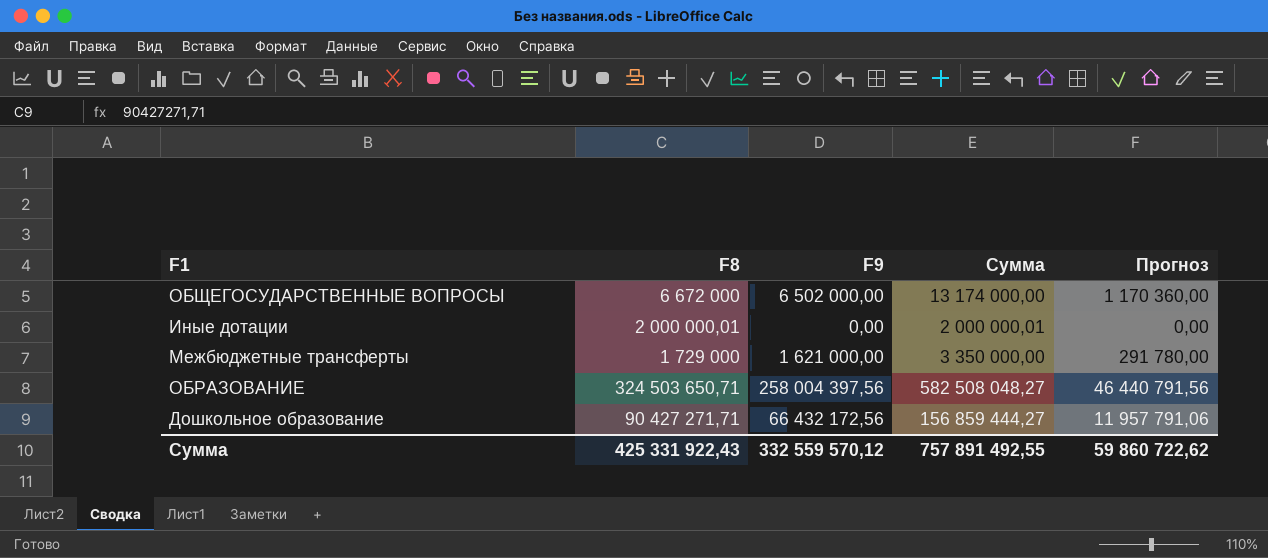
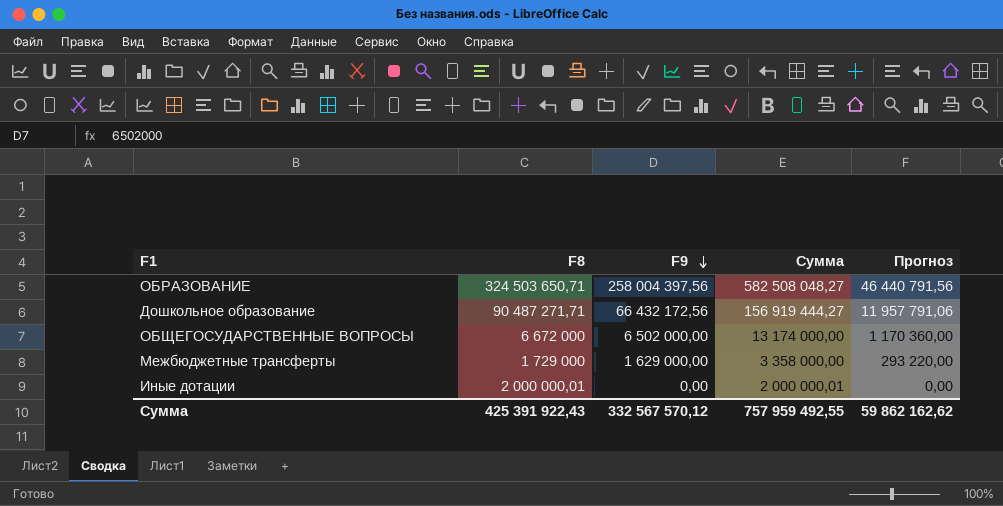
row order: none -> F9 descending
Дошкольное образование | F8: 90 427 271,71 -> 90 487 271,71
Дошкольное образование | Сумма: 156 859 444,27 -> 156 919 444,27
Межбюджетные трансферты | F9: 1 621 000,00 -> 1 629 000,00
Межбюджетные трансферты | Сумма: 3 350 000,00 -> 3 358 000,00
Межбюджетные трансферты | Прогноз: 291 780,00 -> 293 220,00
Сумма | F8: 425 331 922,43 -> 425 391 922,43
Сумма | F9: 332 559 570,12 -> 332 567 570,12
Сумма | Сумма: 757 891 492,55 -> 757 959 492,55
Сумма | Прогноз: 59 860 722,62 -> 59 862 162,62

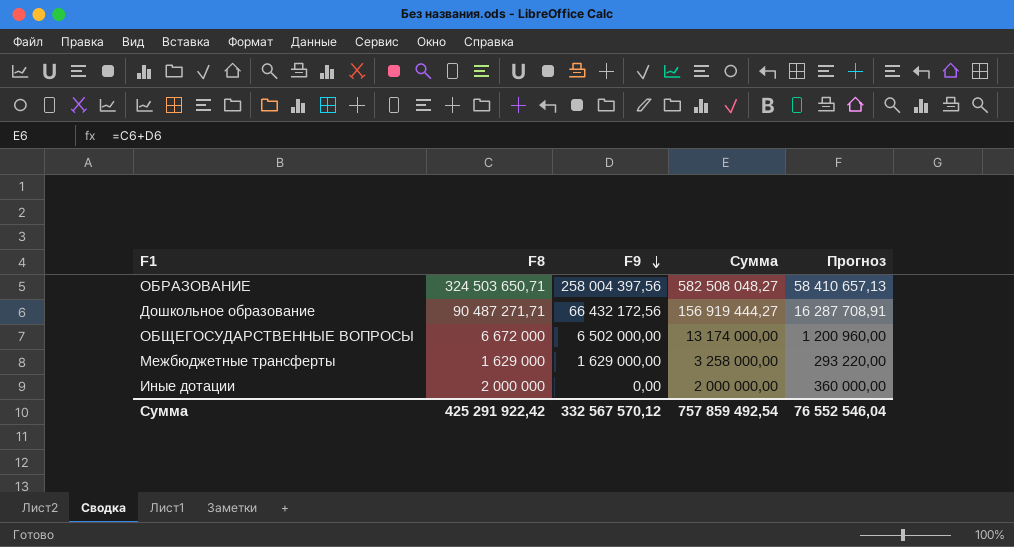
column Прогноз | formula: [F9] * 0,18 -> [F8] * 0,18
Межбюджетные трансферты | F8: 1 729 000 -> 1 629 000
Межбюджетные трансферты | Сумма: 3 358 000,00 -> 3 258 000,00
Иные дотации | F8: 2 000 000,01 -> 2 000 000
Иные дотации | Сумма: 2 000 000,01 -> 2 000 000,00
Сумма | F8: 425 391 922,43 -> 425 291 922,42
Сумма | Сумма: 757 959 492,55 -> 757 859 492,54
Сумма | Прогноз: 59 862 162,62 -> 76 552 546,04

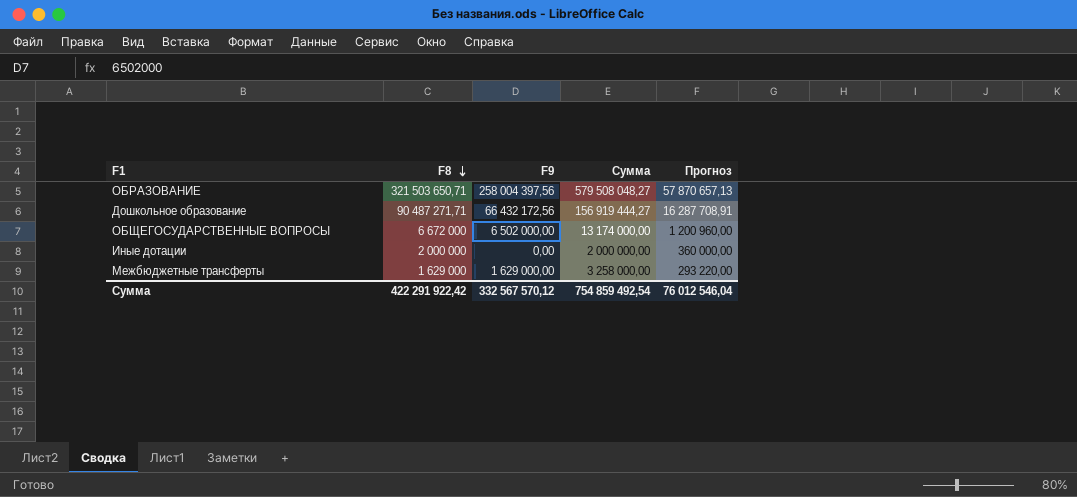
row order: F9 descending -> F8 descending
ОБРАЗОВАНИЕ | F8: 324 503 650,71 -> 321 503 650,71
ОБРАЗОВАНИЕ | Сумма: 582 508 048,27 -> 579 508 048,27
ОБРАЗОВАНИЕ | Прогноз: 58 410 657,13 -> 57 870 657,13
Сумма | F8: 425 291 922,42 -> 422 291 922,42
Сумма | Сумма: 757 859 492,54 -> 754 859 492,54
Сумма | Прогноз: 76 552 546,04 -> 76 012 546,04

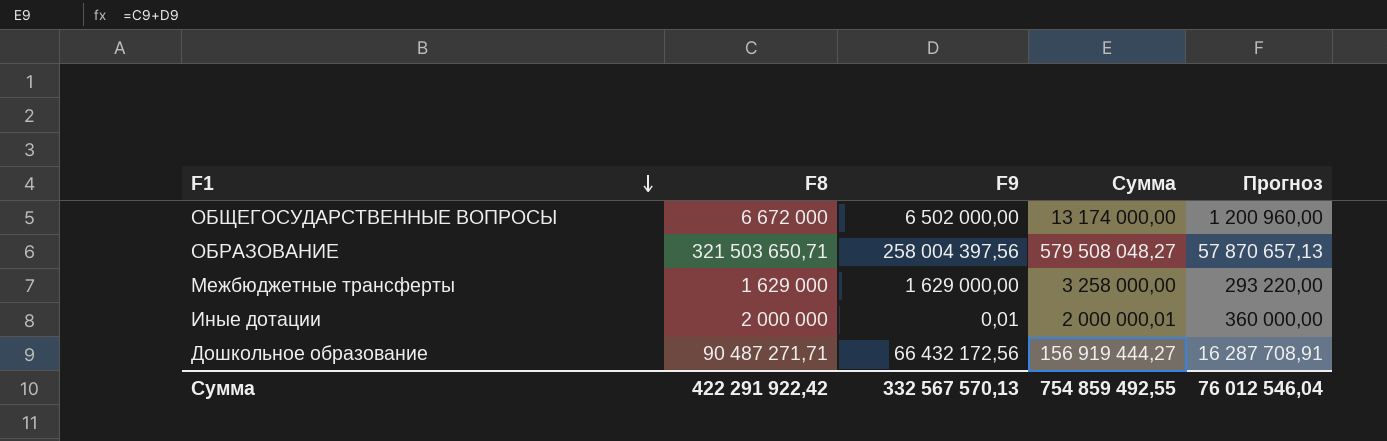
row order: F8 descending -> F1 descending
Иные дотации | F9: 0,00 -> 0,01
Иные дотации | Сумма: 2 000 000,00 -> 2 000 000,01
Сумма | F9: 332 567 570,12 -> 332 567 570,13
Сумма | Сумма: 754 859 492,54 -> 754 859 492,55

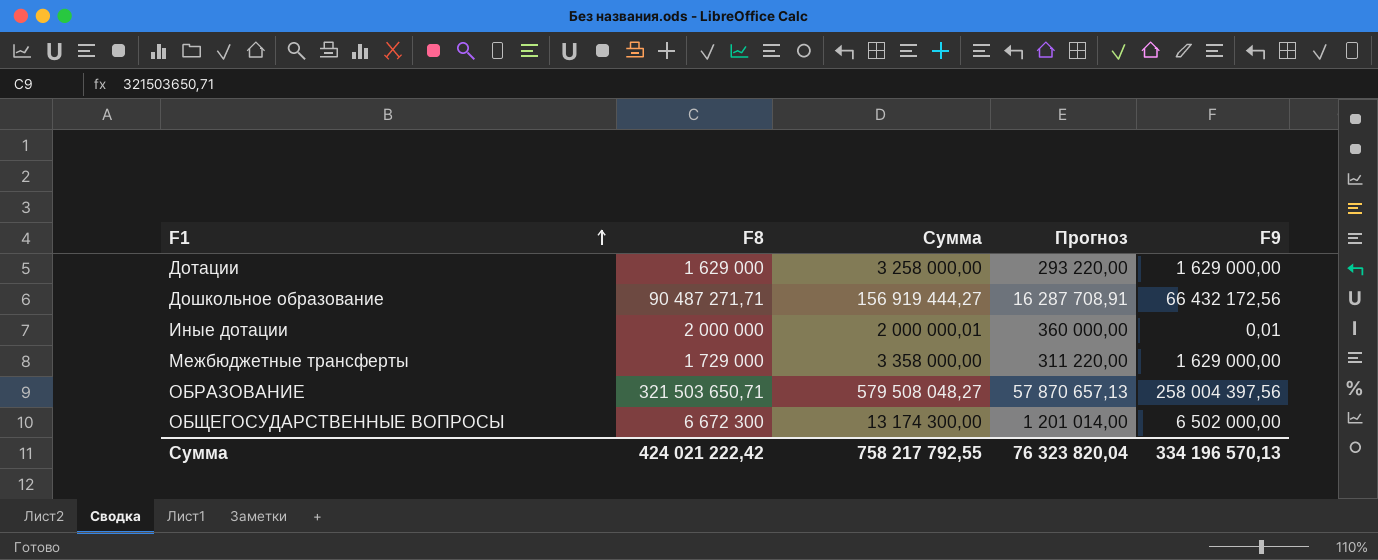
row order: F1 descending -> F1 ascending
column F9 | position: 3 -> 5
row Дотации: none -> 1 629 000 | 3 258 000,00 | 293 220,00 | 1 629 000,00
Межбюджетные трансферты | F8: 1 629 000 -> 1 729 000
Межбюджетные трансферты | Сумма: 3 258 000,00 -> 3 358 000,00
Межбюджетные трансферты | Прогноз: 293 220,00 -> 311 220,00
ОБЩЕГОСУДАРСТВЕННЫЕ ВОПРОСЫ | F8: 6 672 000 -> 6 672 300
ОБЩЕГОСУДАРСТВЕННЫЕ ВОПРОСЫ | Сумма: 13 174 000,00 -> 13 174 300,00
ОБЩЕГОСУДАРСТВЕННЫЕ ВОПРОСЫ | Прогноз: 1 200 960,00 -> 1 201 014,00
Сумма | F8: 422 291 922,42 -> 424 021 222,42
Сумма | Сумма: 754 859 492,55 -> 758 217 792,55
Сумма | Прогноз: 76 012 546,04 -> 76 323 820,04
Сумма | F9: 332 567 570,13 -> 334 196 570,13

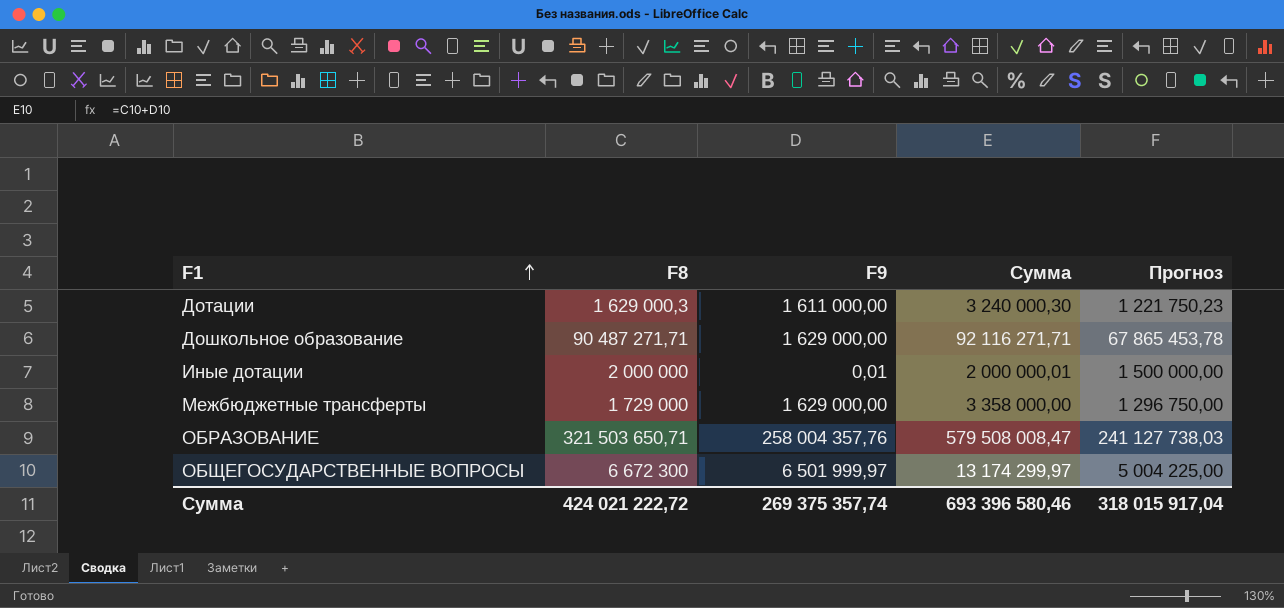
column F9 | position: 5 -> 3
column Прогноз | formula: [F8] * 0,18 -> [F8] * 0,75
Дотации | F8: 1 629 000 -> 1 629 000,3
Дотации | F9: 1 629 000,00 -> 1 611 000,00
Дотации | Сумма: 3 258 000,00 -> 3 240 000,30
Дошкольное образование | F9: 66 432 172,56 -> 1 629 000,00
Дошкольное образование | Сумма: 156 919 444,27 -> 92 116 271,71
ОБРАЗОВАНИЕ | F9: 258 004 397,56 -> 258 004 357,76
ОБРАЗОВАНИЕ | Сумма: 579 508 048,27 -> 579 508 008,47
ОБЩЕГОСУДАРСТВЕННЫЕ ВОПРОСЫ | F9: 6 502 000,00 -> 6 501 999,97
ОБЩЕГОСУДАРСТВЕННЫЕ ВОПРОСЫ | Сумма: 13 174 300,00 -> 13 174 299,97
Сумма | F8: 424 021 222,42 -> 424 021 222,72
Сумма | F9: 334 196 570,13 -> 269 375 357,74
Сумма | Сумма: 758 217 792,55 -> 693 396 580,46
Сумма | Прогноз: 76 323 820,04 -> 318 015 917,04

